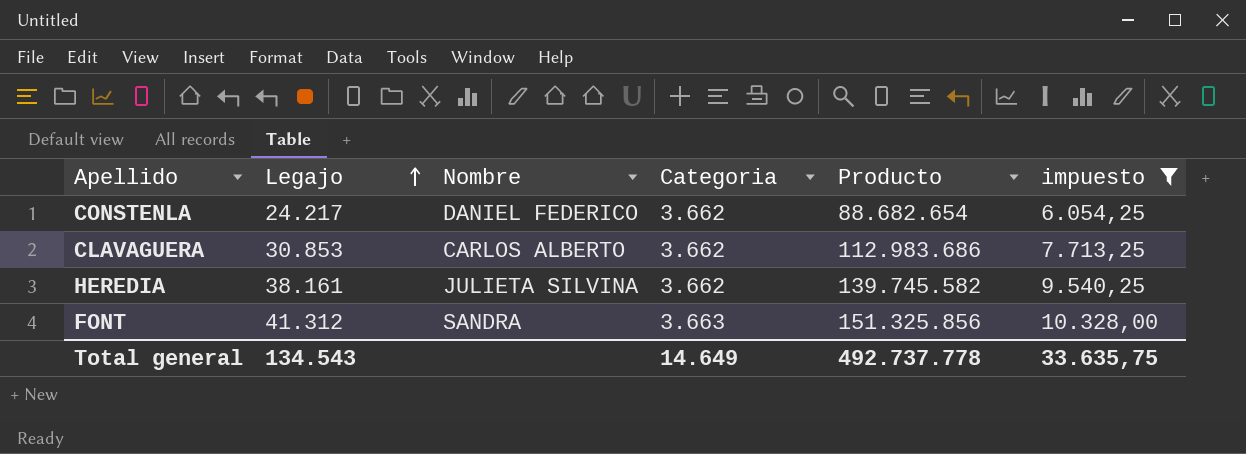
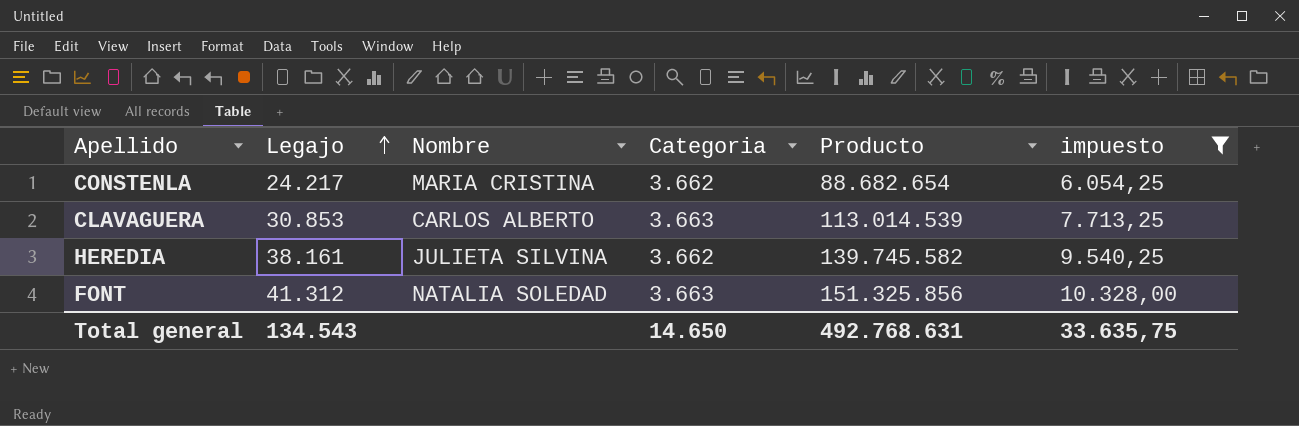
CONSTENLA | Nombre: DANIEL FEDERICO -> MARIA CRISTINA
CLAVAGUERA | Categoria: 3.662 -> 3.663
CLAVAGUERA | Producto: 112.983.686 -> 113.014.539
FONT | Nombre: SANDRA -> NATALIA SOLEDAD
Total general | Categoria: 14.649 -> 14.650
Total general | Producto: 492.737.778 -> 492.768.631

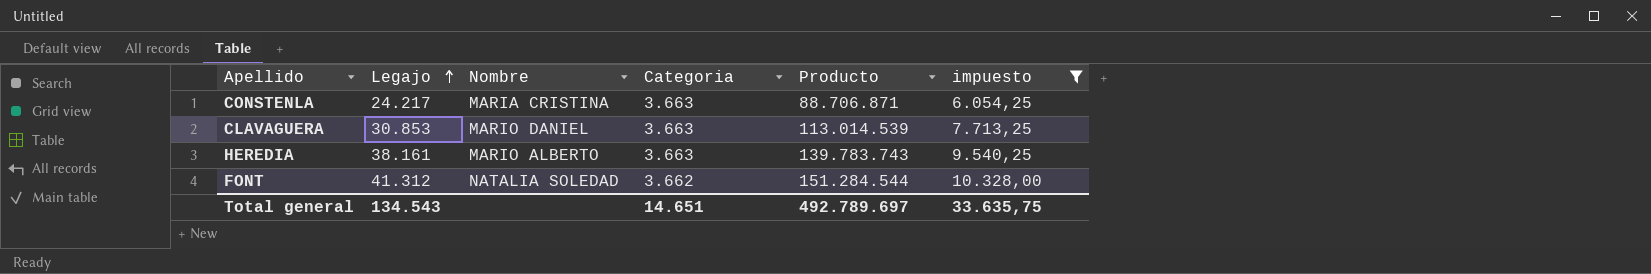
CONSTENLA | Categoria: 3.662 -> 3.663
CONSTENLA | Producto: 88.682.654 -> 88.706.871
CLAVAGUERA | Nombre: CARLOS ALBERTO -> MARIO DANIEL
HEREDIA | Nombre: JULIETA SILVINA -> MARIO ALBERTO
HEREDIA | Categoria: 3.662 -> 3.663
HEREDIA | Producto: 139.745.582 -> 139.783.743
FONT | Categoria: 3.663 -> 3.662
FONT | Producto: 151.325.856 -> 151.284.544
Total general | Categoria: 14.650 -> 14.651
Total general | Producto: 492.768.631 -> 492.789.697

